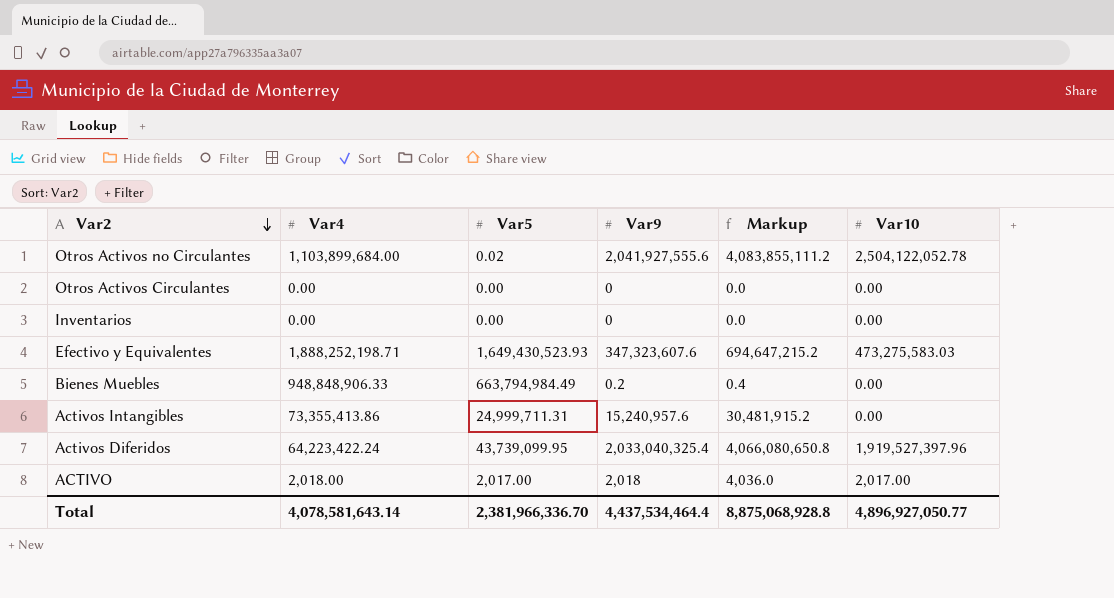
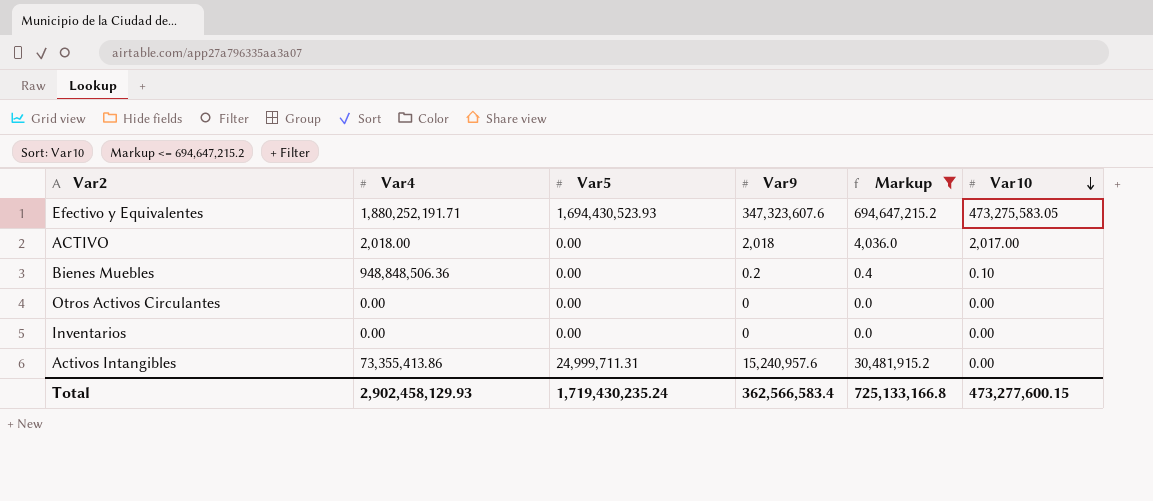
filter: none -> Markup <= 694,647,215.2
row order: Var2 descending -> Var10 descending
Efectivo y Equivalentes | Var4: 1,888,252,198.71 -> 1,880,252,191.71
Efectivo y Equivalentes | Var5: 1,649,430,523.93 -> 1,694,430,523.93
Efectivo y Equivalentes | Var10: 473,275,583.03 -> 473,275,583.05
ACTIVO | Var5: 2,017.00 -> 0.00
Bienes Muebles | Var4: 948,848,906.33 -> 948,848,506.36
Bienes Muebles | Var5: 663,794,984.49 -> 0.00
Bienes Muebles | Var10: 0.00 -> 0.10
Total | Var4: 4,078,581,643.14 -> 2,902,458,129.93
Total | Var5: 2,381,966,336.70 -> 1,719,430,235.24
Total | Var9: 4,437,534,464.4 -> 362,566,583.4
Total | Markup: 8,875,068,928.8 -> 725,133,166.8
Total | Var10: 4,896,927,050.77 -> 473,277,600.15

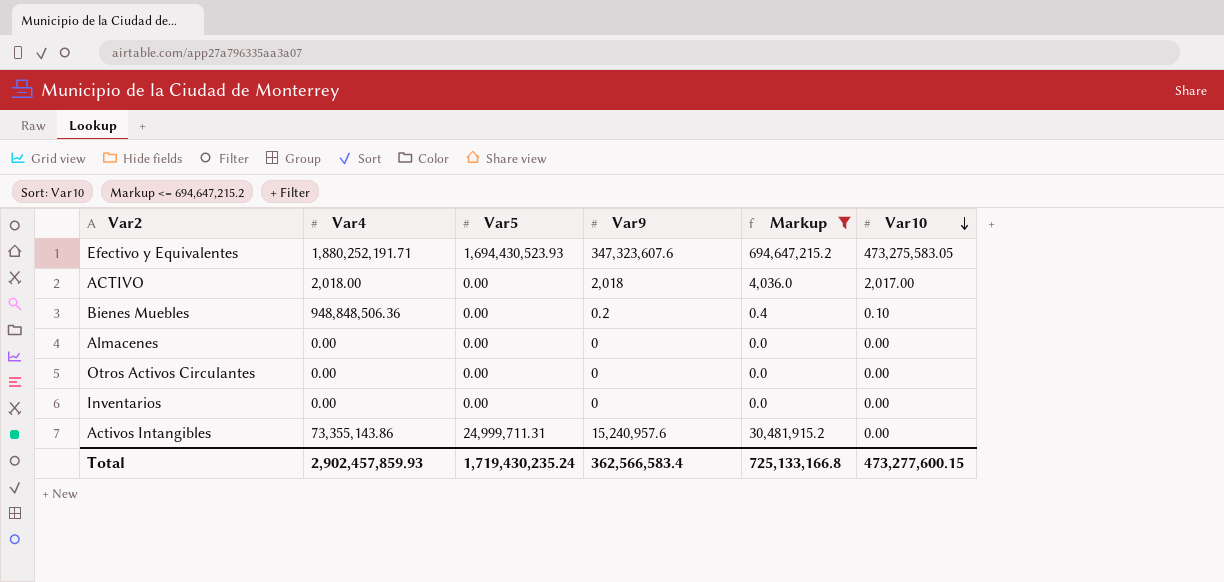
row Almacenes: none -> 0.00 | 0.00 | 0 | 0.0 | 0.00
Activos Intangibles | Var4: 73,355,413.86 -> 73,355,143.86
Total | Var4: 2,902,458,129.93 -> 2,902,457,859.93

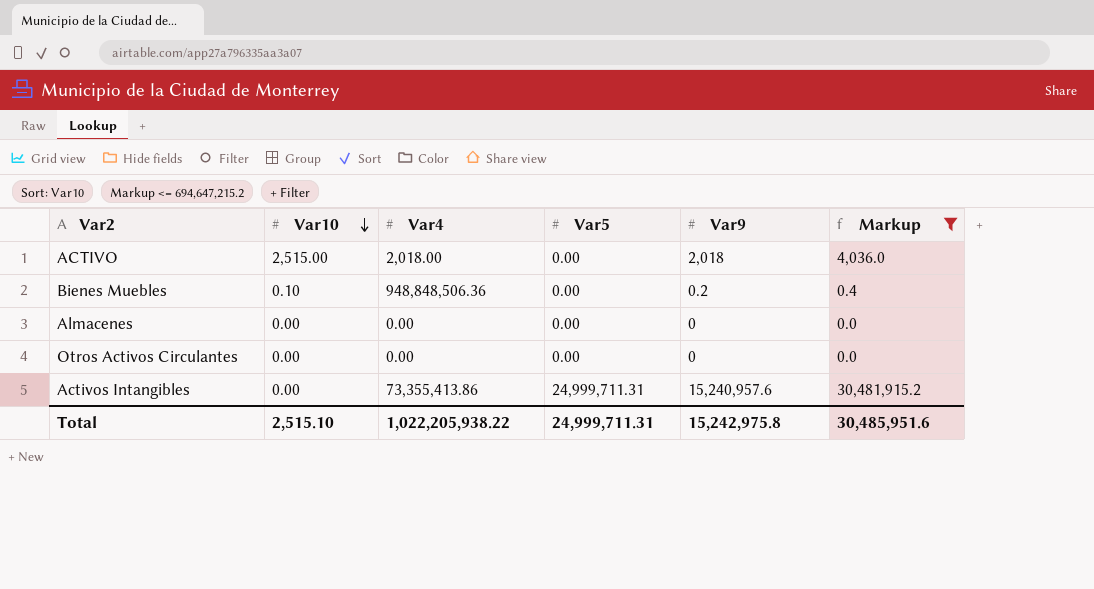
column Var10 | position: 6 -> 2
row Efectivo y Equivalentes: 1,880,252,191.71 | 1,694,430,523.93 | 347,323,607.6 | 694,647,215.2 | 473,275,583.05 -> none
row Inventarios: 0.00 | 0.00 | 0 | 0.0 | 0.00 -> none
ACTIVO | Var10: 2,017.00 -> 2,515.00
Activos Intangibles | Var4: 73,355,143.86 -> 73,355,413.86
Total | Var10: 473,277,600.15 -> 2,515.10
Total | Var4: 2,902,457,859.93 -> 1,022,205,938.22
Total | Var5: 1,719,430,235.24 -> 24,999,711.31
Total | Var9: 362,566,583.4 -> 15,242,975.8
Total | Markup: 725,133,166.8 -> 30,485,951.6

